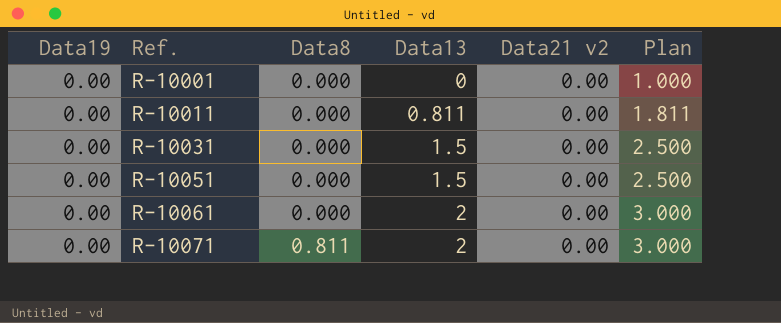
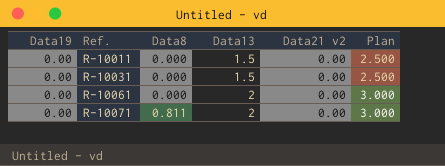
row R-10001: 0.00 | 0.000 | 0 | 0.00 | 1.000 -> none
row R-10051: 0.00 | 0.000 | 1.5 | 0.00 | 2.500 -> none
R-10011 | Data13: 0.811 -> 1.5
R-10011 | Plan: 1.811 -> 2.500

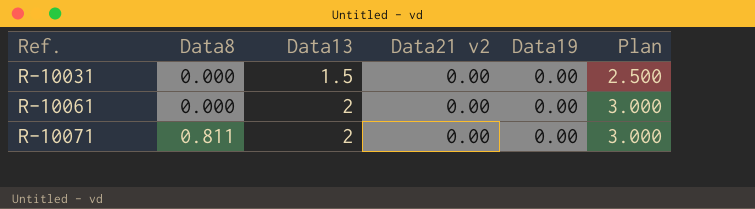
column Data19 | position: 1 -> 5
row R-10011: 0.00 | 0.000 | 1.5 | 0.00 | 2.500 -> none

